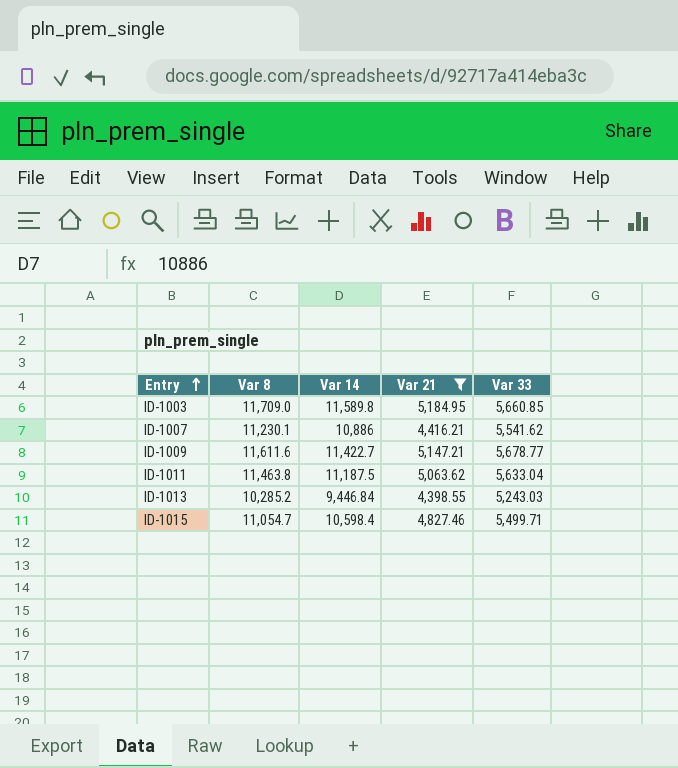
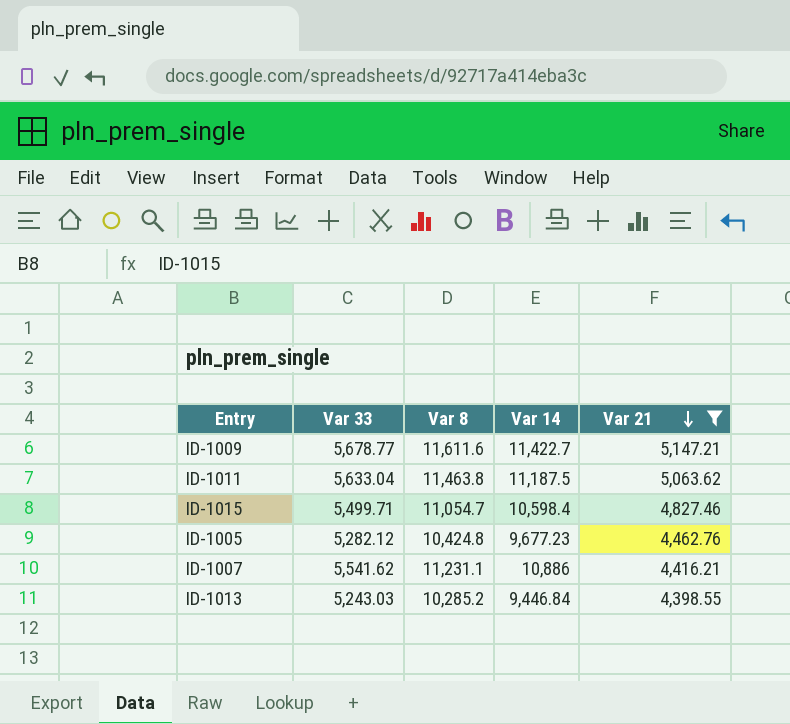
row order: Entry ascending -> Var 21 descending
column Var 33 | position: 5 -> 2
row ID-1003: 11,709.0 | 11,589.8 | 5,184.95 | 5,660.85 -> none
row ID-1005: none -> 5,282.12 | 10,424.8 | 9,677.23 | 4,462.76
ID-1007 | Var 8: 11,230.1 -> 11,231.1

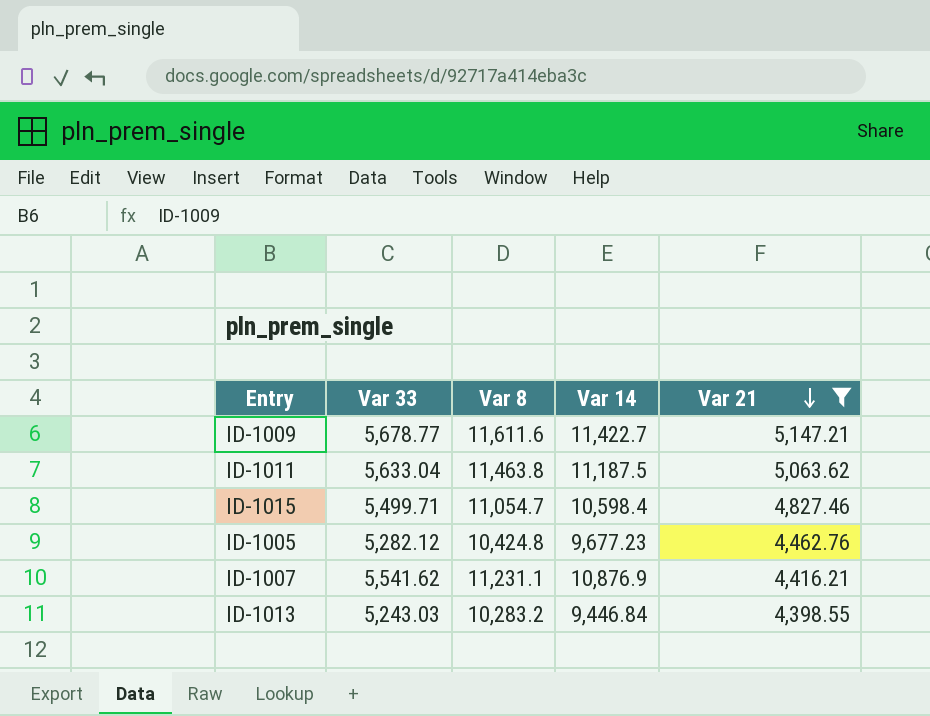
ID-1007 | Var 14: 10,886 -> 10,876.9
ID-1013 | Var 8: 10,285.2 -> 10,283.2

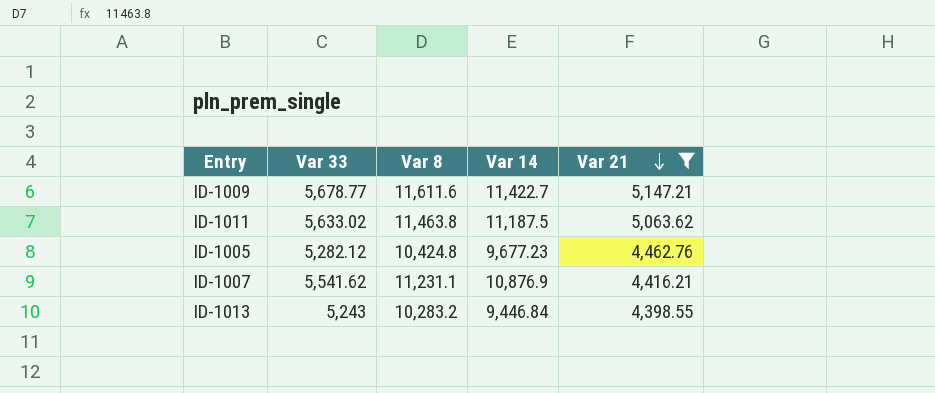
row ID-1015: 5,499.71 | 11,054.7 | 10,598.4 | 4,827.46 -> none
ID-1011 | Var 33: 5,633.04 -> 5,633.02
ID-1013 | Var 33: 5,243.03 -> 5,243

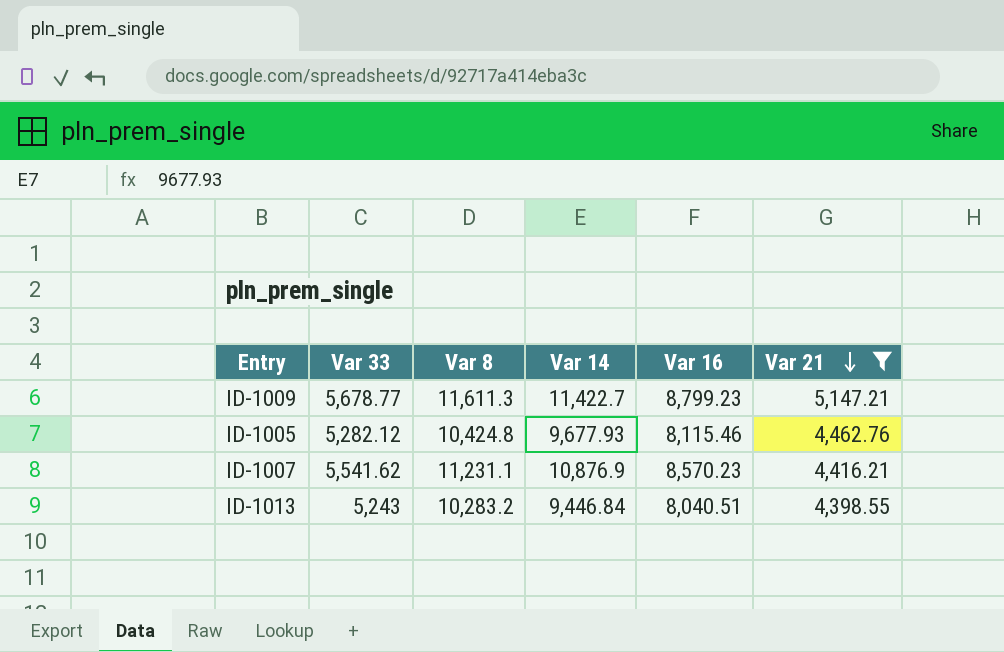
column Var 16 | position: none -> 5
row ID-1011: 5,633.02 | 11,463.8 | 11,187.5 | 5,063.62 -> none
ID-1009 | Var 8: 11,611.6 -> 11,611.3
ID-1005 | Var 14: 9,677.23 -> 9,677.93

